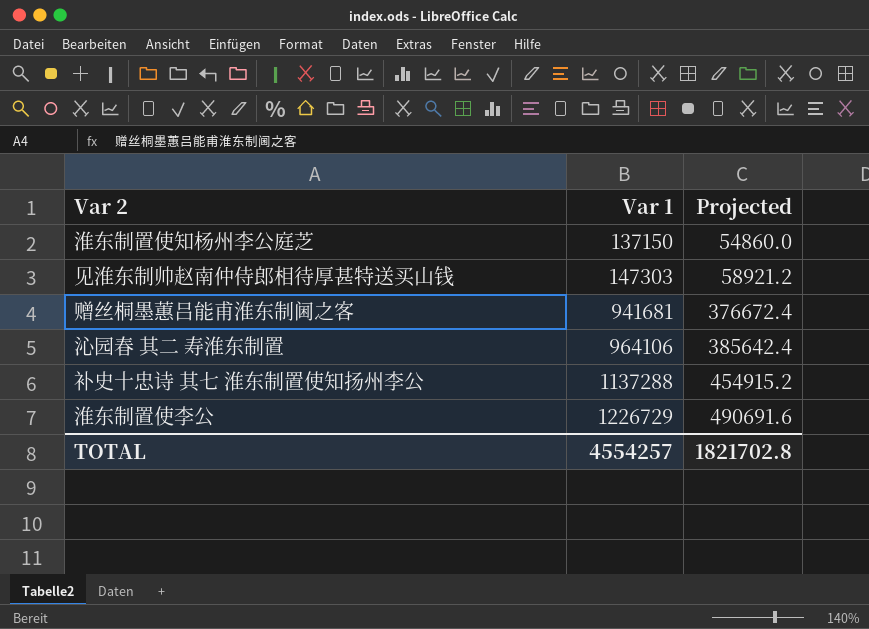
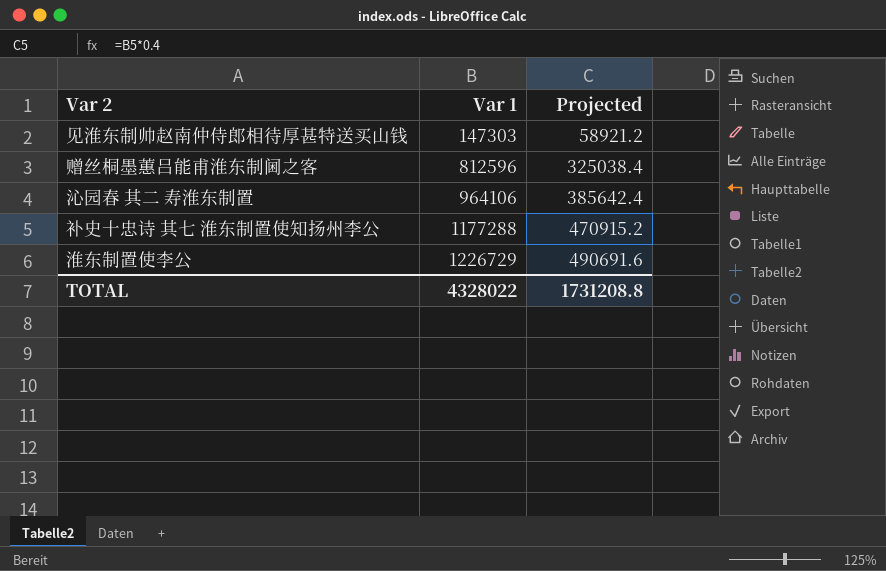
row 淮东制置使知杨州李公庭芝: 137150 | 54860.0 -> none
赠丝桐墨蕙吕能甫淮东制阃之客 | Var 1: 941681 -> 812596
赠丝桐墨蕙吕能甫淮东制阃之客 | Projected: 376672.4 -> 325038.4
补史十忠诗 其七 淮东制置使知扬州李公 | Var 1: 1137288 -> 1177288
补史十忠诗 其七 淮东制置使知扬州李公 | Projected: 454915.2 -> 470915.2
TOTAL | Var 1: 4554257 -> 4328022
TOTAL | Projected: 1821702.8 -> 1731208.8

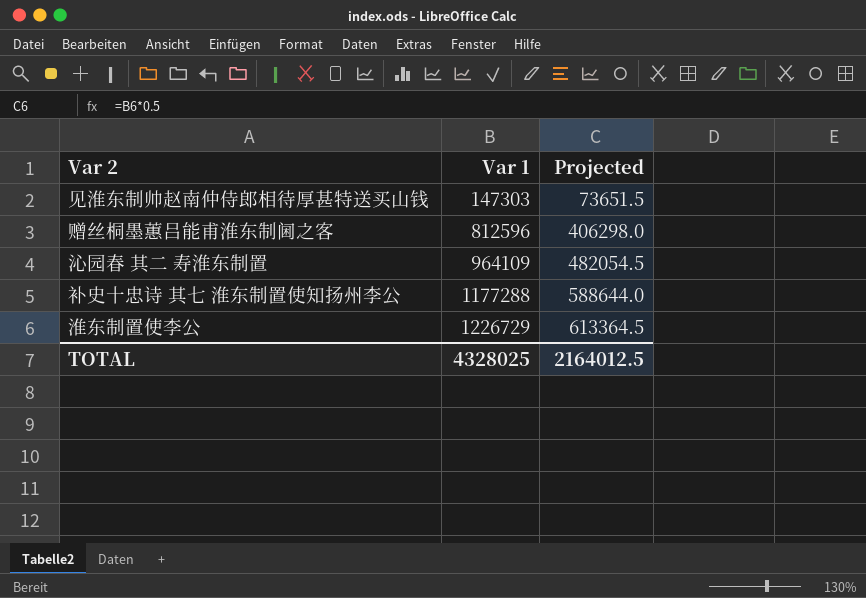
column Projected | formula: [Var 1] * 0.4 -> [Var 1] * 0.5
沁园春 其二 寿淮东制置 | Var 1: 964106 -> 964109
TOTAL | Var 1: 4328022 -> 4328025
TOTAL | Projected: 1731208.8 -> 2164012.5

